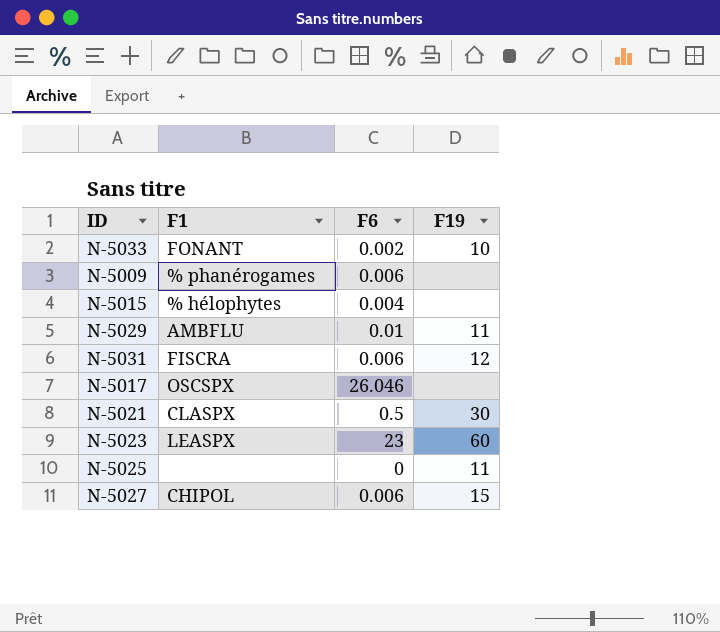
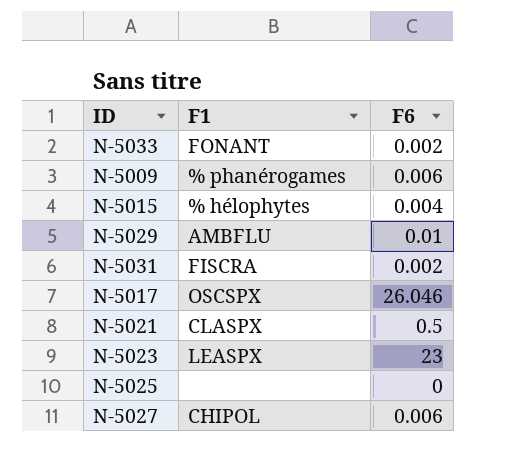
column F19 | position: 4 -> none
N-5031 | F6: 0.006 -> 0.002

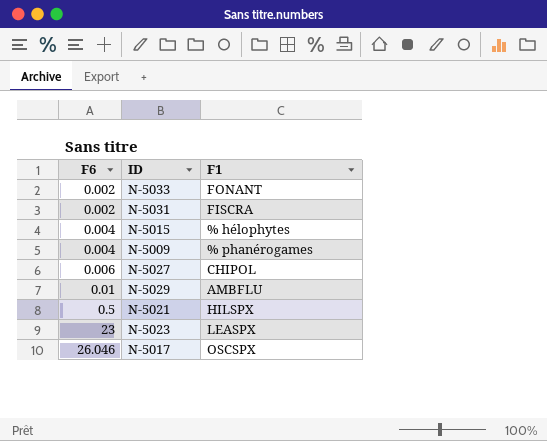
row order: none -> F6 ascending
column F6 | position: 3 -> 1
row N-5025: none | 0 -> none
N-5009 | F6: 0.006 -> 0.004
N-5021 | F1: CLASPX -> HILSPX

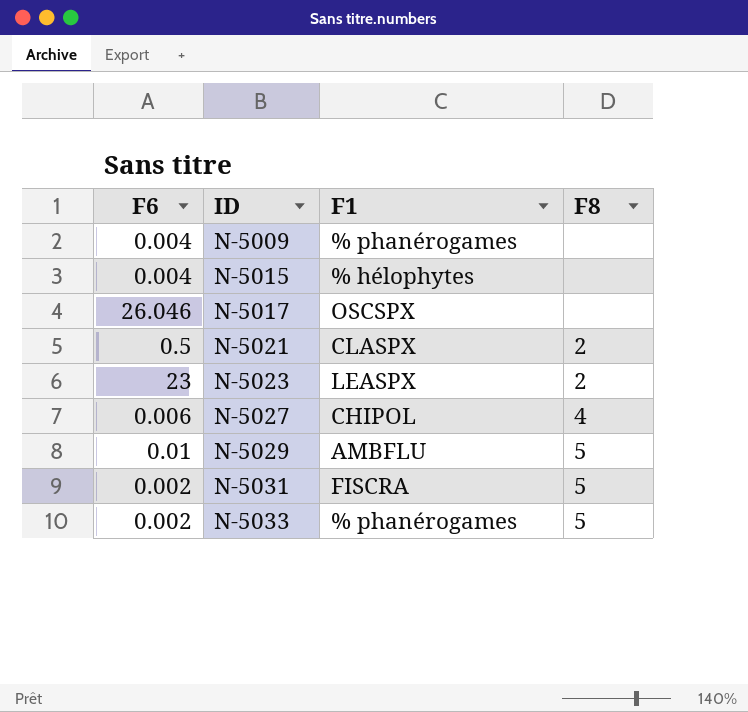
row order: F6 ascending -> ID ascending
column F8 | position: none -> 4
N-5021 | F1: HILSPX -> CLASPX
N-5033 | F1: FONANT -> % phanérogames

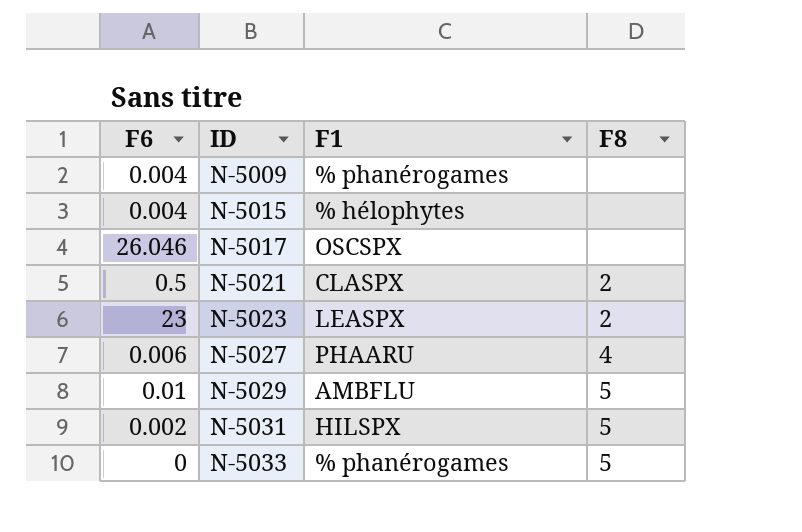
N-5027 | F1: CHIPOL -> PHAARU
N-5031 | F1: FISCRA -> HILSPX
N-5033 | F6: 0.002 -> 0

